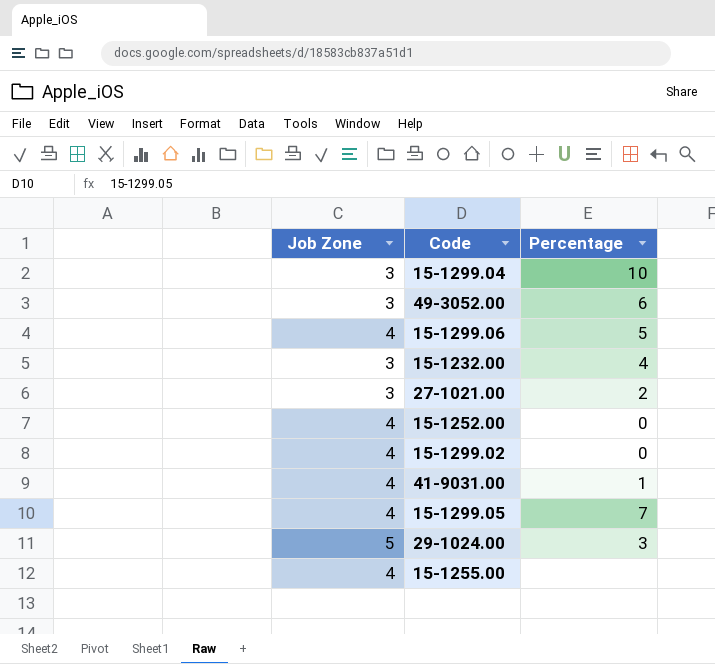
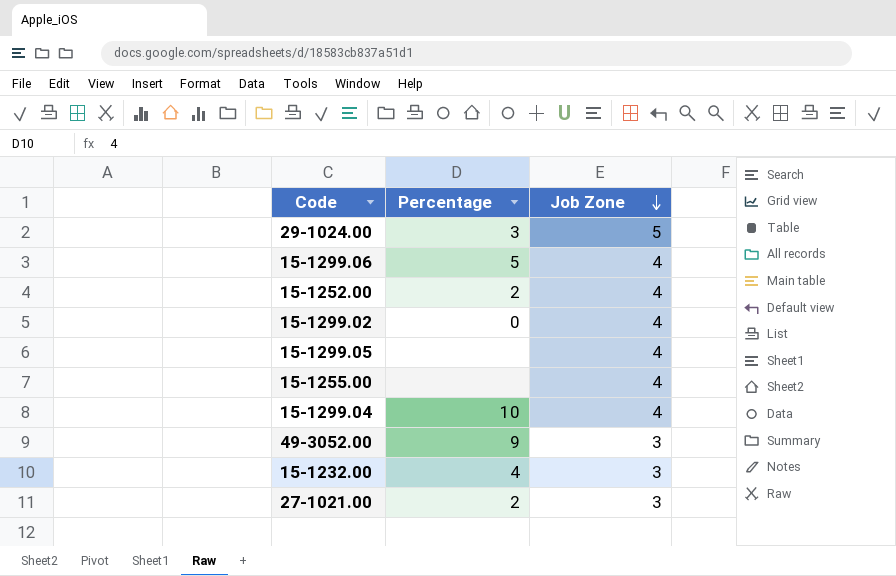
row order: none -> Job Zone descending
column Job Zone | position: 1 -> 3
row 41-9031.00: 4 | 1 -> none
15-1252.00 | Percentage: 0 -> 2
15-1299.05 | Percentage: 7 -> none
15-1299.04 | Job Zone: 3 -> 4
49-3052.00 | Percentage: 6 -> 9

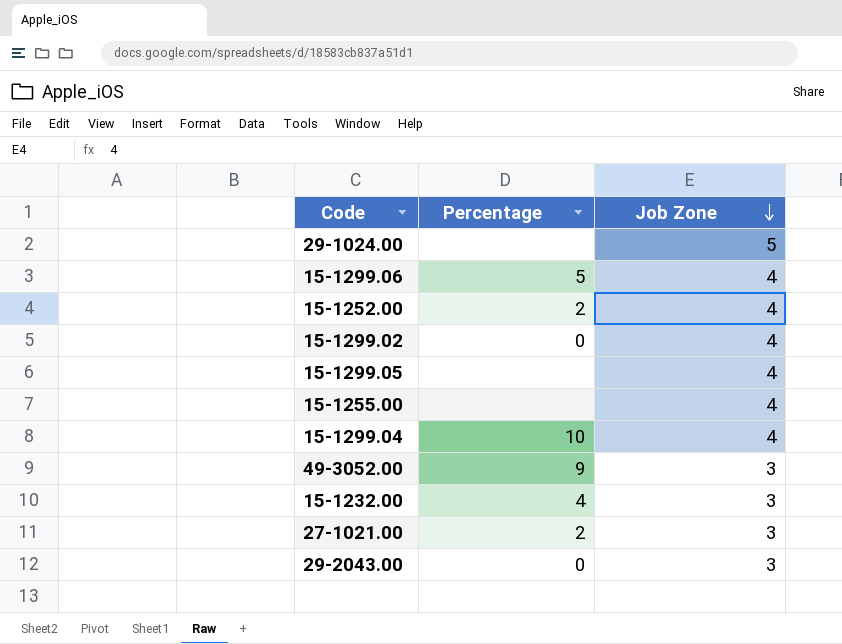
29-1024.00 | Percentage: 3 -> none
row 29-2043.00: none -> 0 | 3

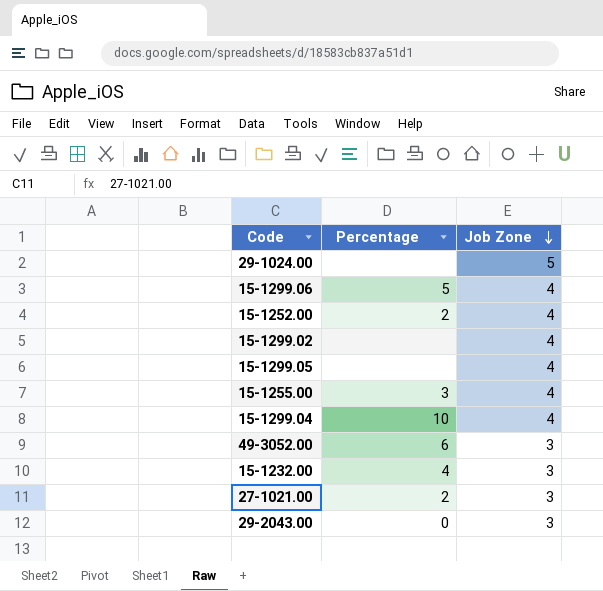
15-1299.02 | Percentage: 0 -> none
15-1255.00 | Percentage: none -> 3
49-3052.00 | Percentage: 9 -> 6

